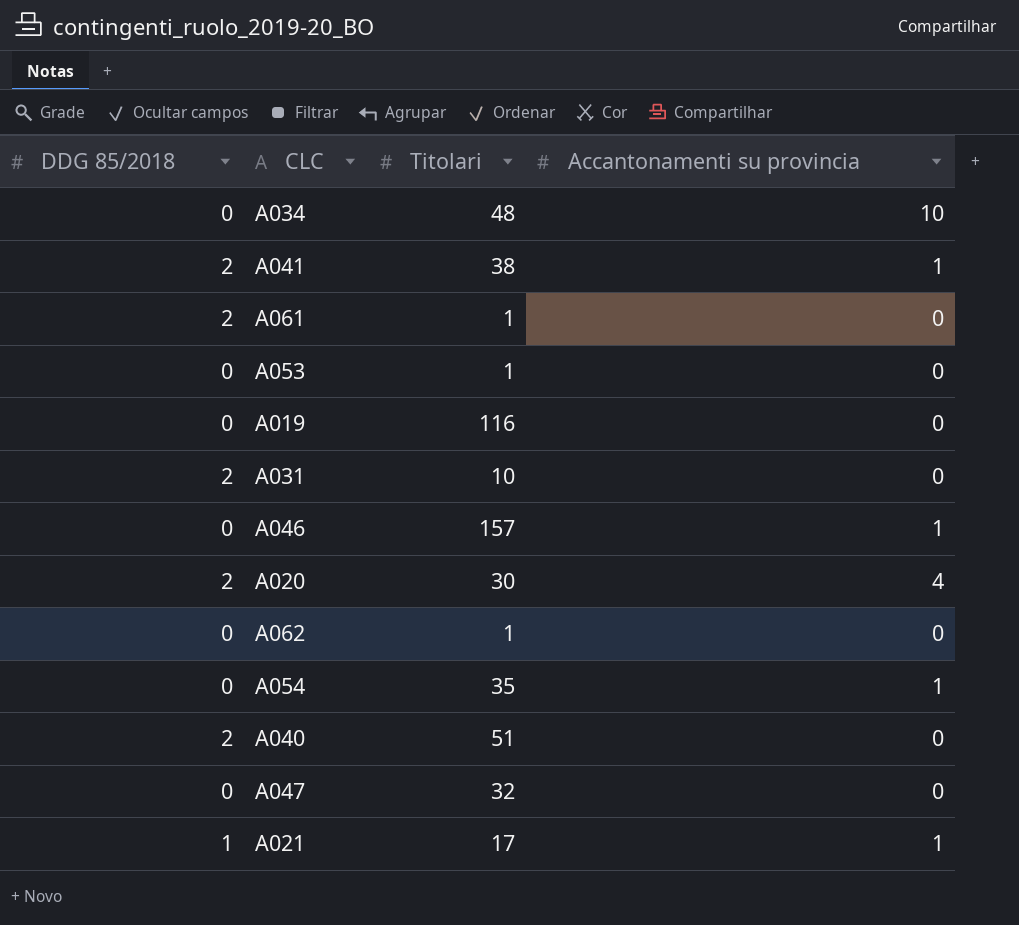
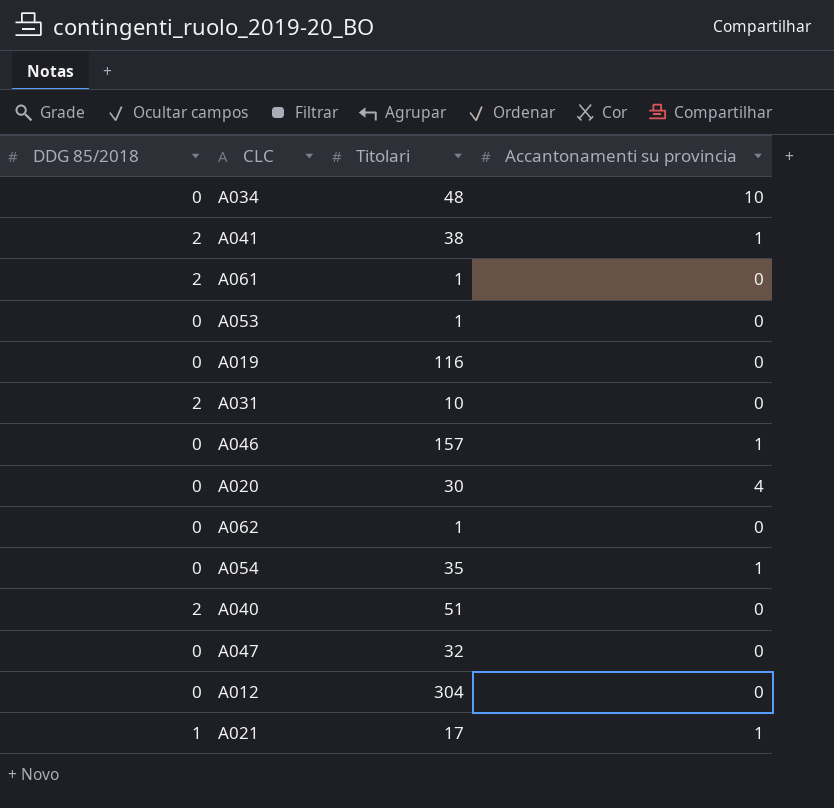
A020 | DDG 85/2018: 2 -> 0
row A012: none -> 0 | 304 | 0

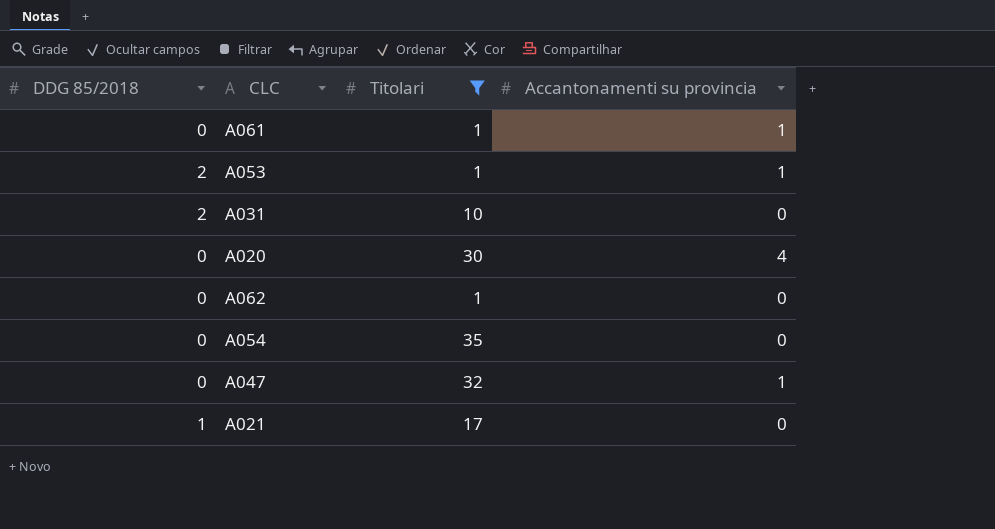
filter: none -> Titolari <= 35
A061 | DDG 85/2018: 2 -> 0
A061 | Accantonamenti su provincia: 0 -> 1
A053 | DDG 85/2018: 0 -> 2
A053 | Accantonamenti su provincia: 0 -> 1
A054 | Accantonamenti su provincia: 1 -> 0
A047 | Accantonamenti su provincia: 0 -> 1
A021 | Accantonamenti su provincia: 1 -> 0

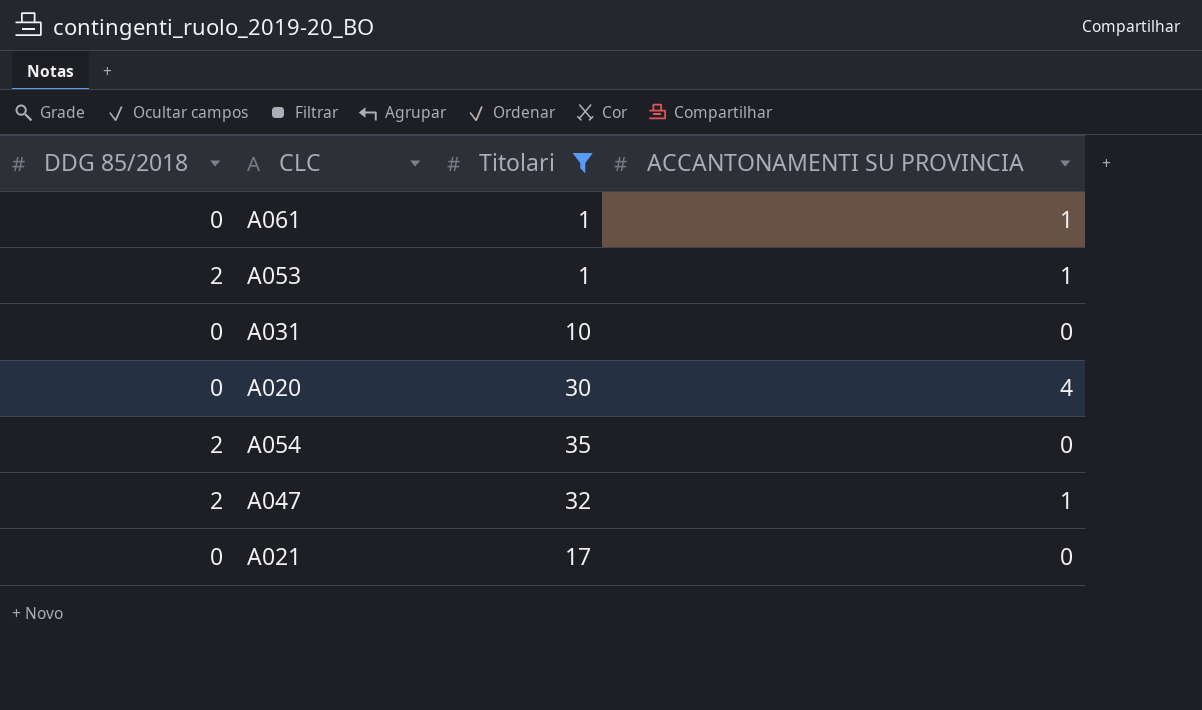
column name: Accantonamenti su provincia -> ACCANTONAMENTI SU PROVINCIA
row A062: 0 | 1 | 0 -> none
A031 | DDG 85/2018: 2 -> 0
A054 | DDG 85/2018: 0 -> 2
A047 | DDG 85/2018: 0 -> 2
A021 | DDG 85/2018: 1 -> 0

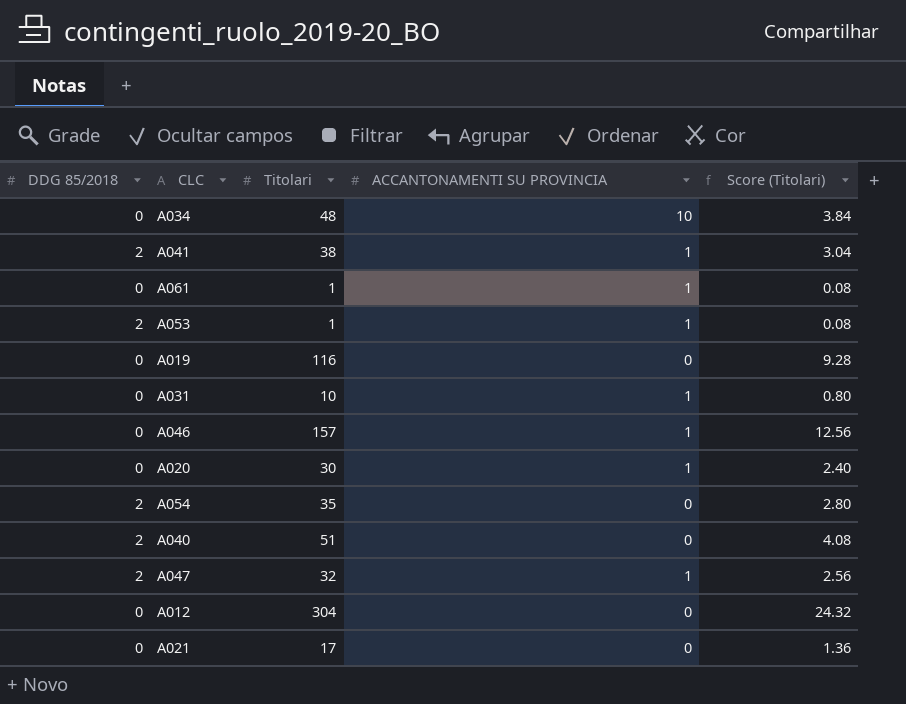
filter: Titolari <= 35 -> none
column Score (Titolari) | formula: none -> [Titolari] * 0.08
A031 | ACCANTONAMENTI SU PROVINCIA: 0 -> 1
A020 | ACCANTONAMENTI SU PROVINCIA: 4 -> 1

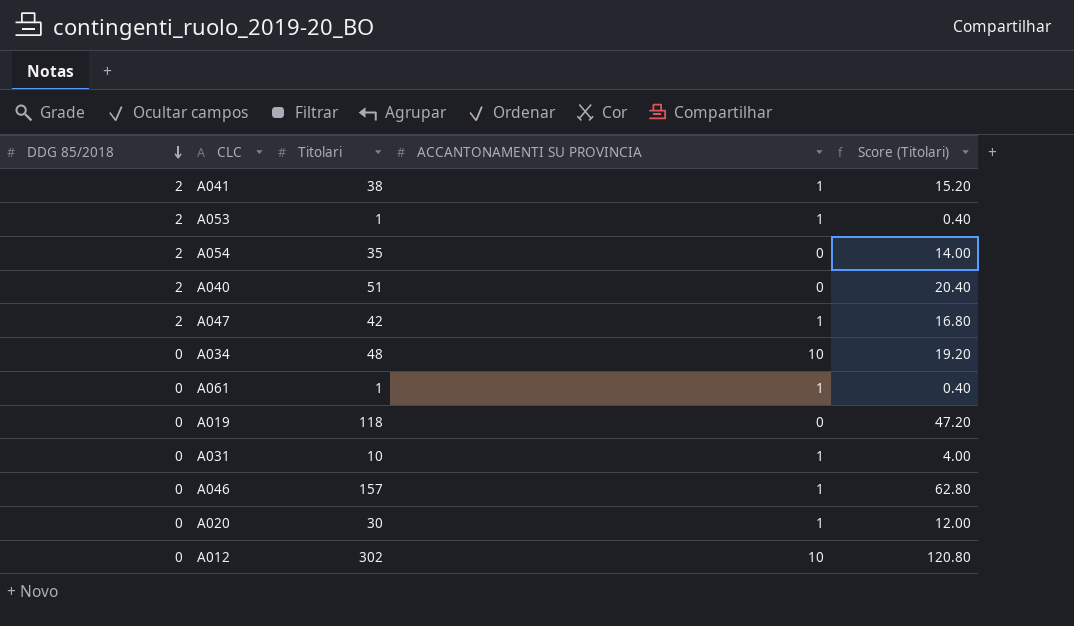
row order: none -> DDG 85/2018 descending
column Score (Titolari) | formula: [Titolari] * 0.08 -> [Titolari] * 0.4
row A021: 0 | 17 | 0 | 1.36 -> none
A047 | Titolari: 32 -> 42
A019 | Titolari: 116 -> 118
A012 | Titolari: 304 -> 302
A012 | ACCANTONAMENTI SU PROVINCIA: 0 -> 10

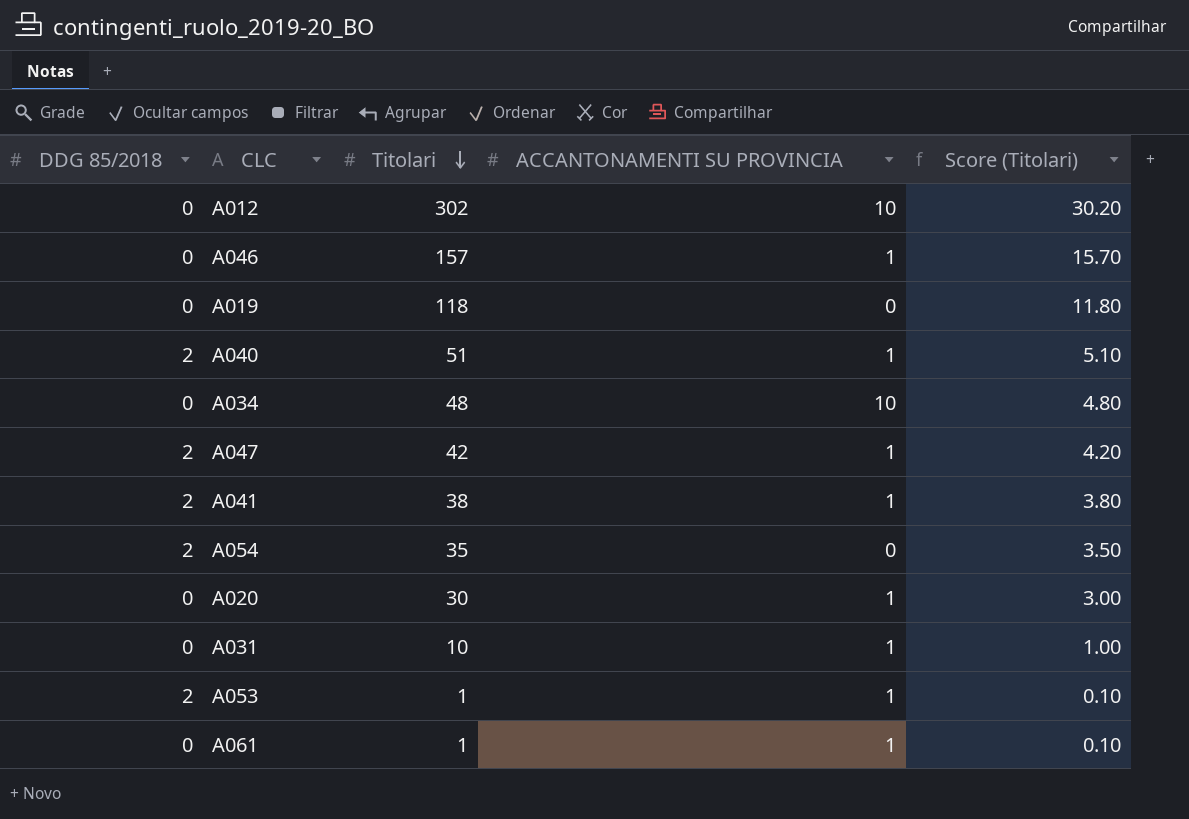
row order: DDG 85/2018 descending -> Titolari descending
column Score (Titolari) | formula: [Titolari] * 0.4 -> [Titolari] * 0.1
A040 | ACCANTONAMENTI SU PROVINCIA: 0 -> 1

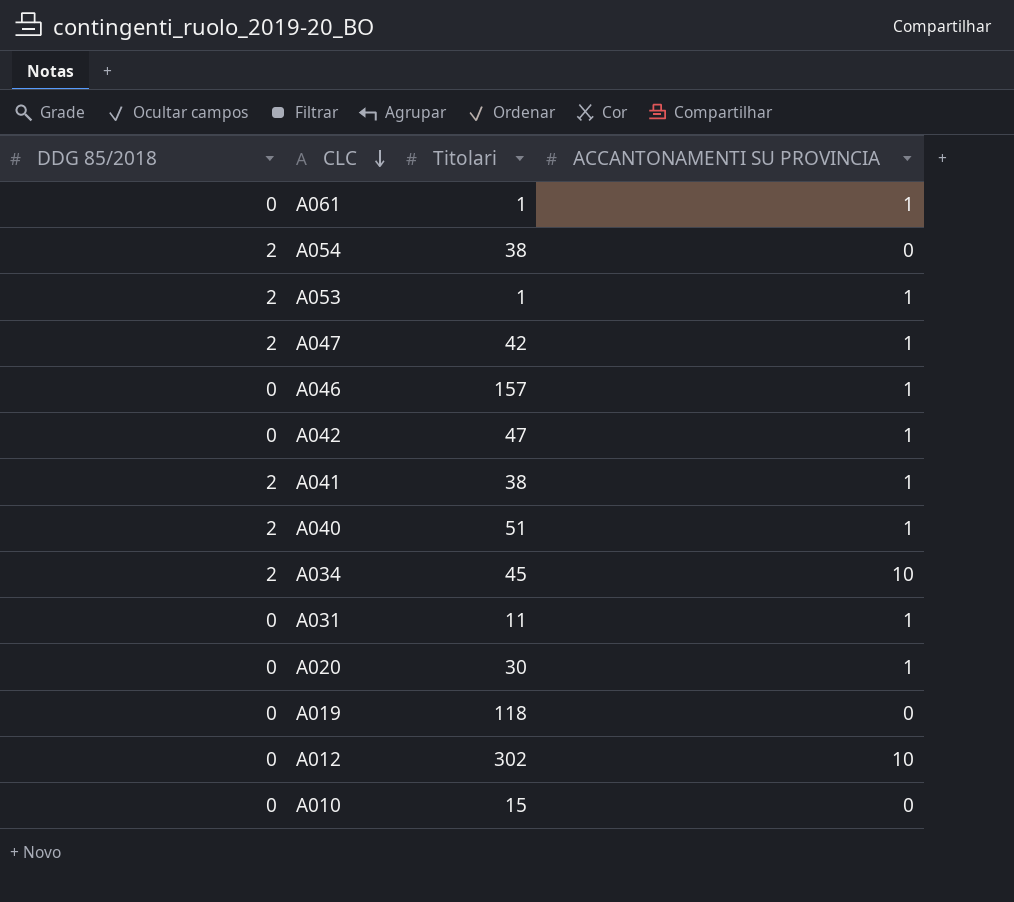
row order: Titolari descending -> CLC descending
column Score (Titolari) | formula: [Titolari] * 0.1 -> none
A054 | Titolari: 35 -> 38
row A042: none -> 0 | 47 | 1
A034 | DDG 85/2018: 0 -> 2
A034 | Titolari: 48 -> 45
A031 | Titolari: 10 -> 11
row A010: none -> 0 | 15 | 0

